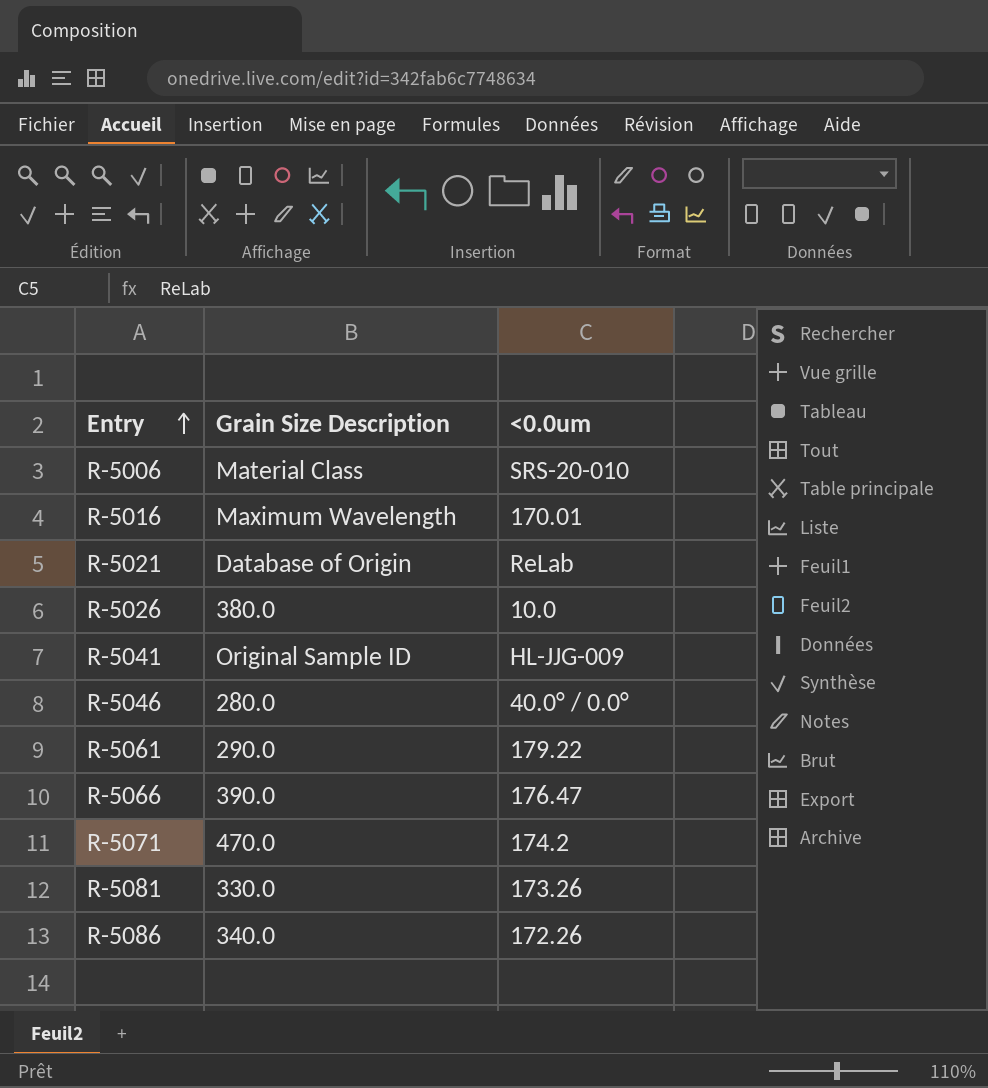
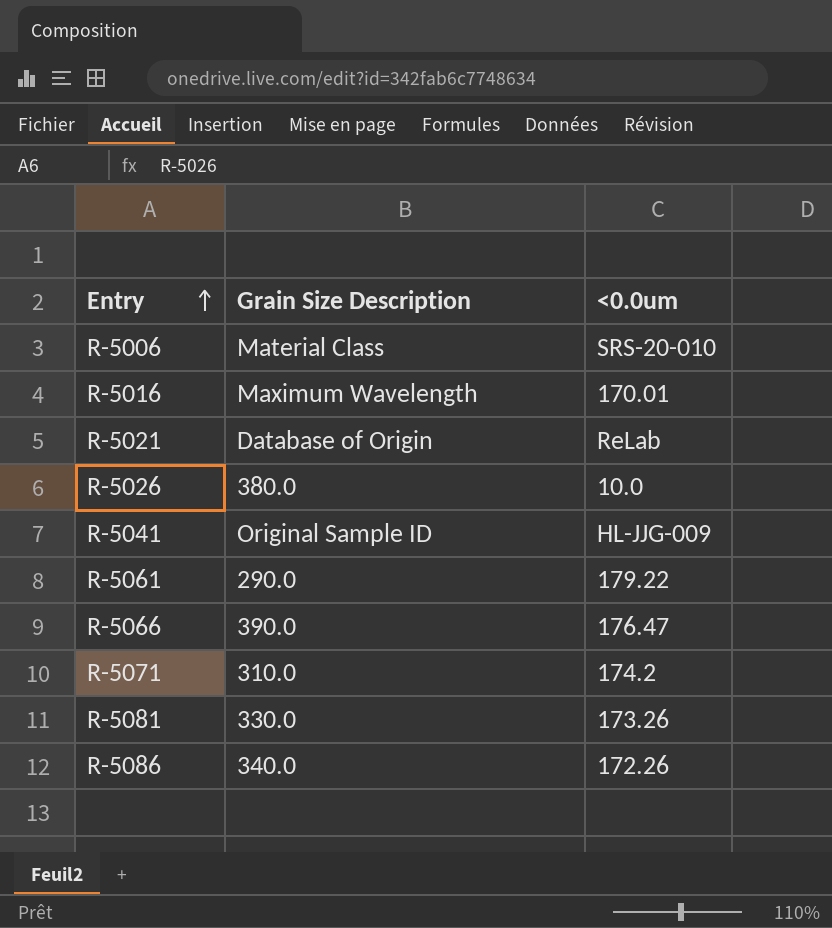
row R-5046: 280.0 | 40.0° / 0.0° -> none
R-5071 | Grain Size Description: 470.0 -> 310.0

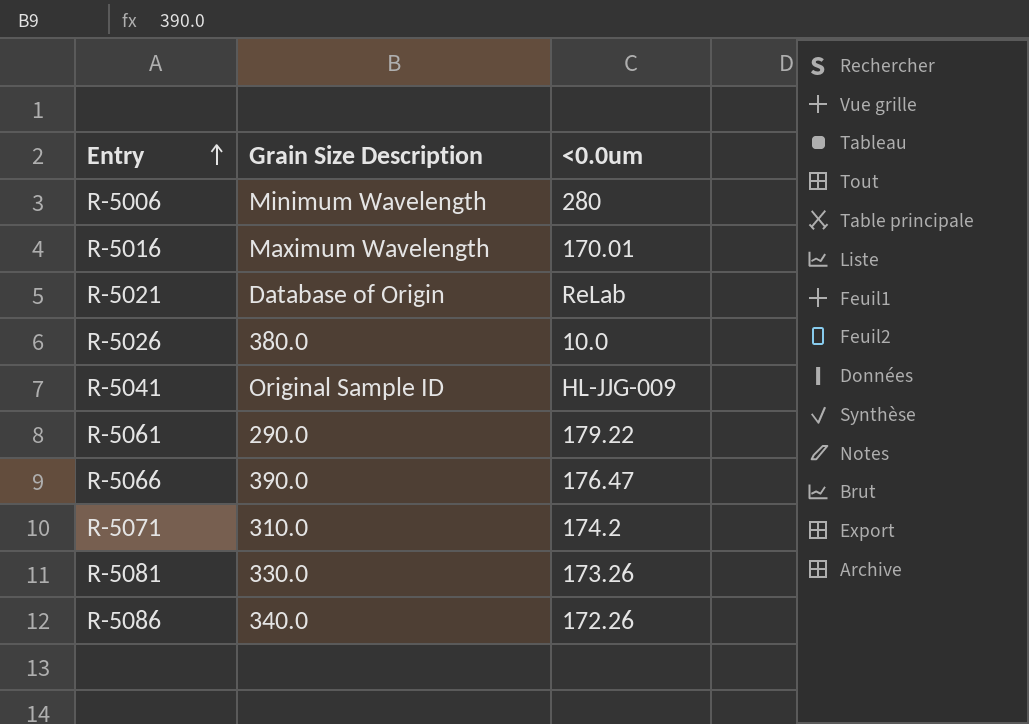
R-5006 | Grain Size Description: Material Class -> Minimum Wavelength
R-5006 | <0.0um: SRS-20-010 -> 280

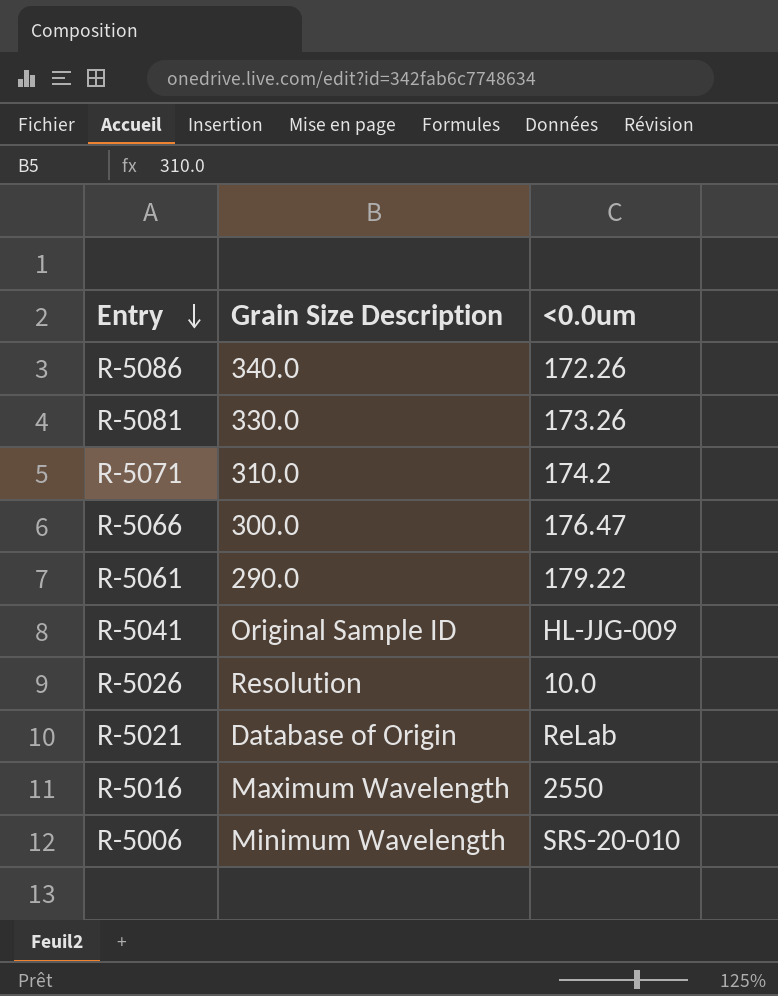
row order: Entry ascending -> Entry descending
R-5066 | Grain Size Description: 390.0 -> 300.0
R-5026 | Grain Size Description: 380.0 -> Resolution
R-5016 | <0.0um: 170.01 -> 2550
R-5006 | <0.0um: 280 -> SRS-20-010

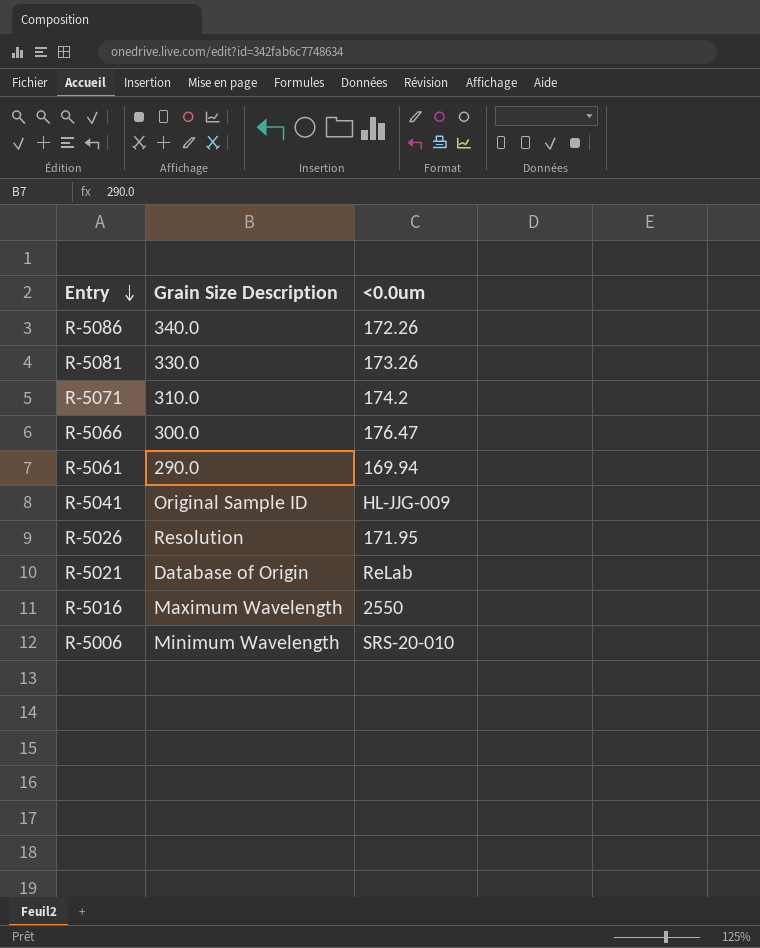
R-5061 | <0.0um: 179.22 -> 169.94
R-5026 | <0.0um: 10.0 -> 171.95

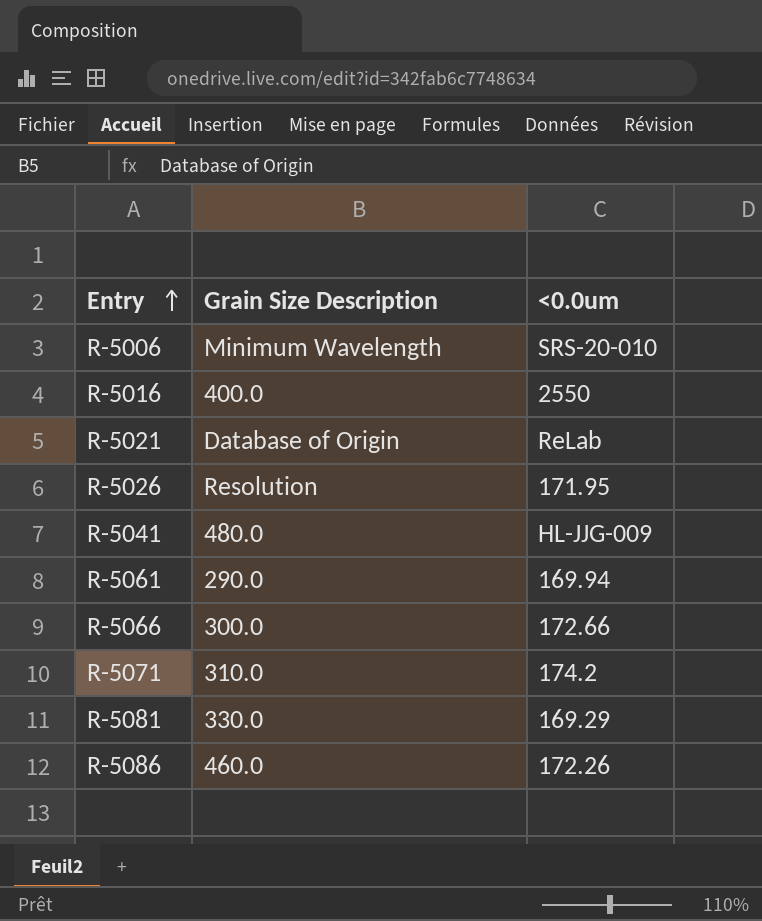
row order: Entry descending -> Entry ascending
R-5016 | Grain Size Description: Maximum Wavelength -> 400.0
R-5041 | Grain Size Description: Original Sample ID -> 480.0
R-5066 | <0.0um: 176.47 -> 172.66
R-5081 | <0.0um: 173.26 -> 169.29
R-5086 | Grain Size Description: 340.0 -> 460.0

